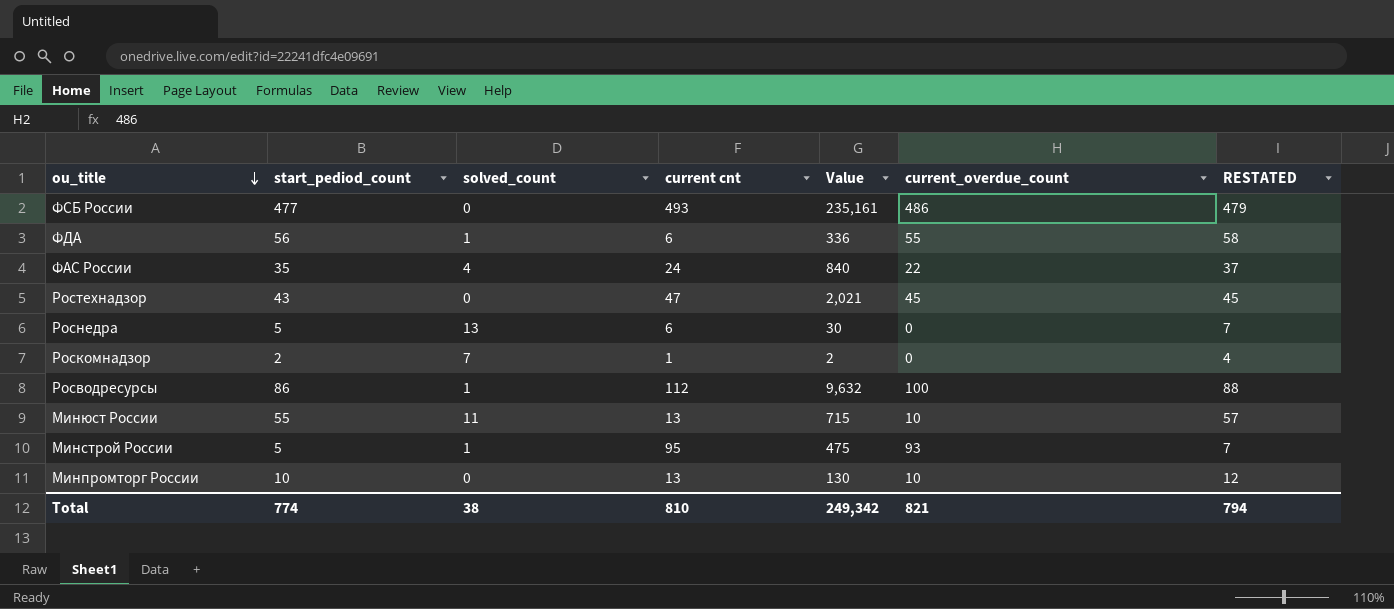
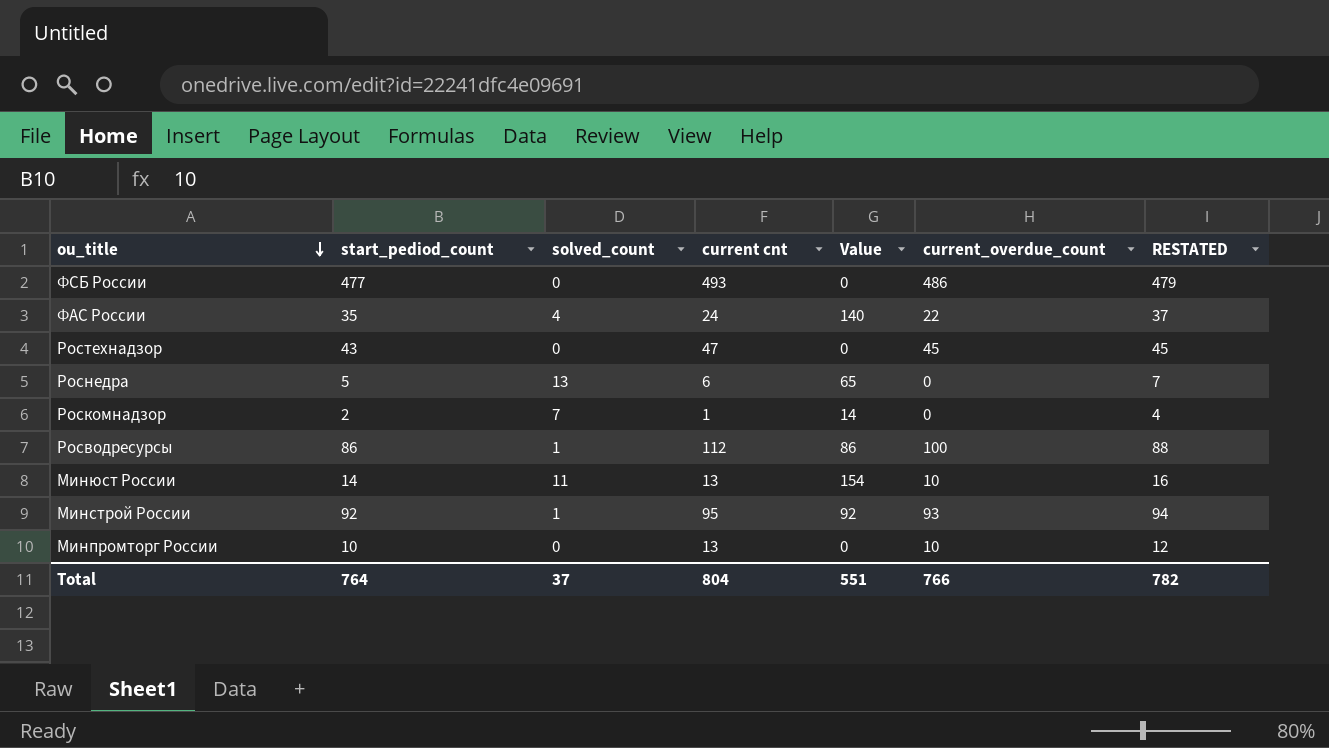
column Value | formula: [start_pediod_count] * [current cnt] -> [start_pediod_count] * [solved_count]
row ФДА: 56 | 1 | 6 | 336 | 55 | 58 -> none
Минюст России | start_pediod_count: 55 -> 14
Минюст России | RESTATED: 57 -> 16
Минстрой России | start_pediod_count: 5 -> 92
Минстрой России | RESTATED: 7 -> 94
Total | start_pediod_count: 774 -> 764
Total | solved_count: 38 -> 37
Total | current cnt: 810 -> 804
Total | Value: 249,342 -> 551
Total | current_overdue_count: 821 -> 766
Total | RESTATED: 794 -> 782

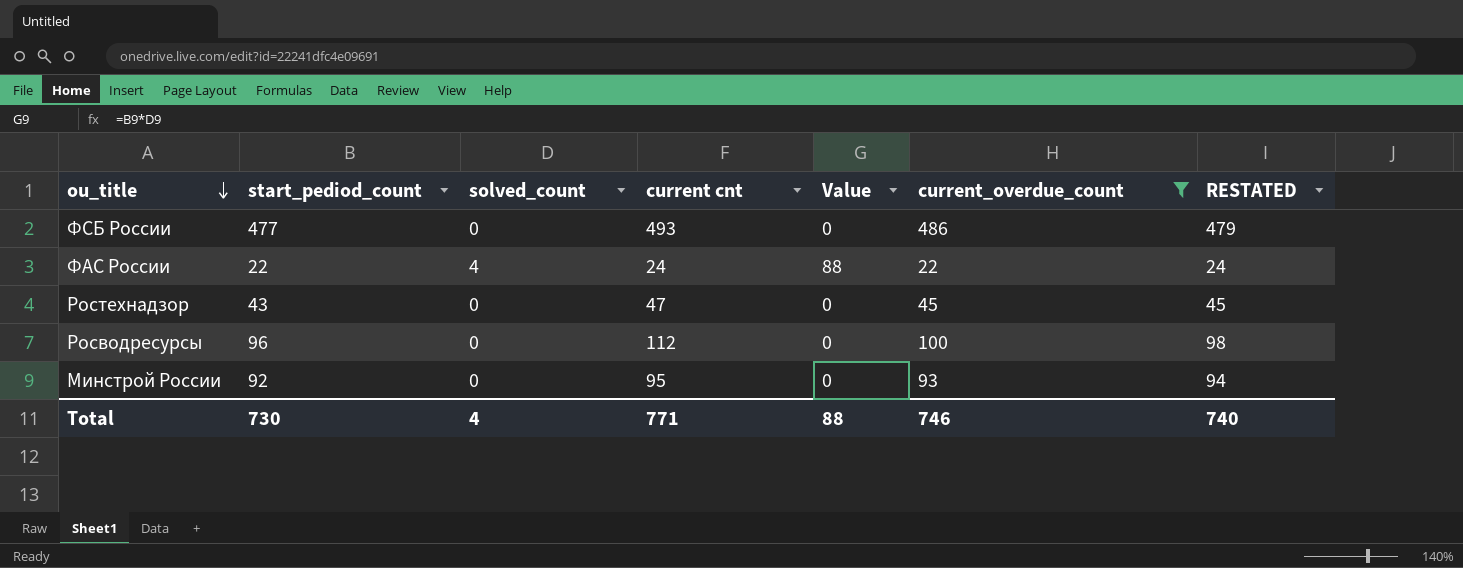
filter: none -> current_overdue_count >= 22
ФАС России | start_pediod_count: 35 -> 22
ФАС России | Value: 140 -> 88
ФАС России | RESTATED: 37 -> 24
Росводресурсы | start_pediod_count: 86 -> 96
Росводресурсы | solved_count: 1 -> 0
Росводресурсы | Value: 86 -> 0
Росводресурсы | RESTATED: 88 -> 98
Минстрой России | solved_count: 1 -> 0
Минстрой России | Value: 92 -> 0
Total | start_pediod_count: 764 -> 730
Total | solved_count: 37 -> 4
Total | current cnt: 804 -> 771
Total | Value: 551 -> 88
Total | current_overdue_count: 766 -> 746
Total | RESTATED: 782 -> 740

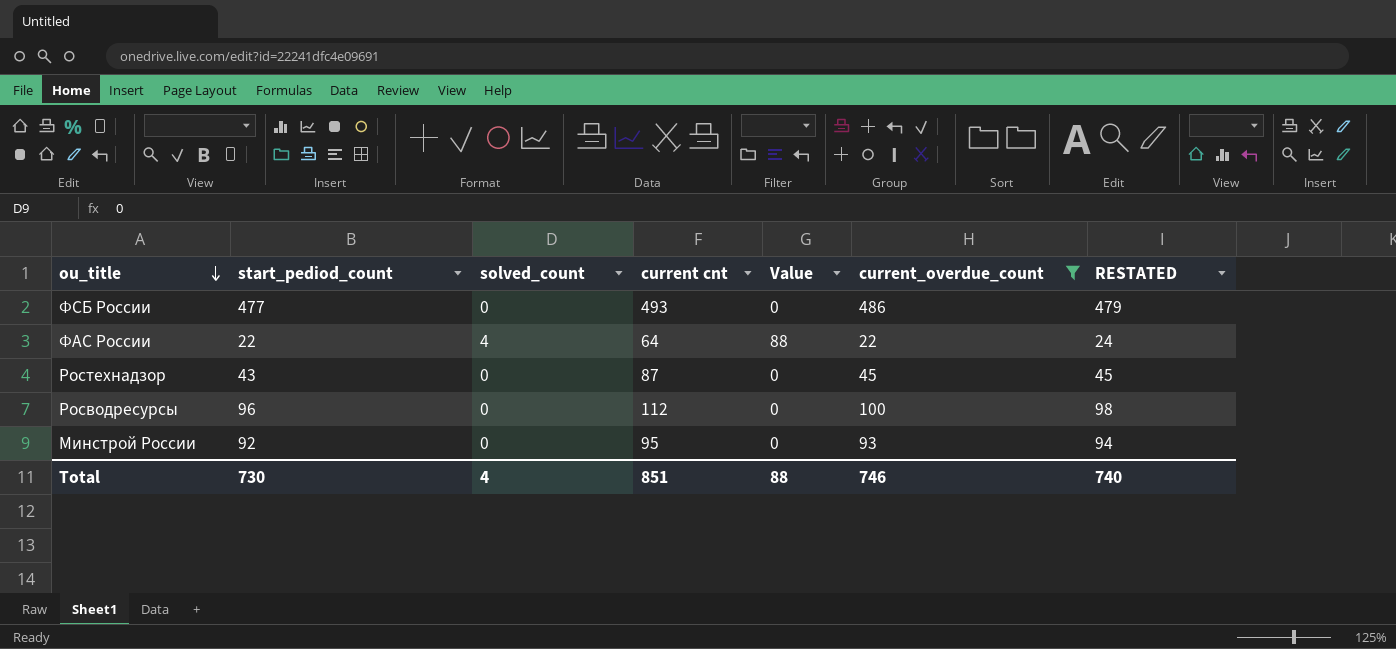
ФАС России | current cnt: 24 -> 64
Ростехнадзор | current cnt: 47 -> 87
Total | current cnt: 771 -> 851

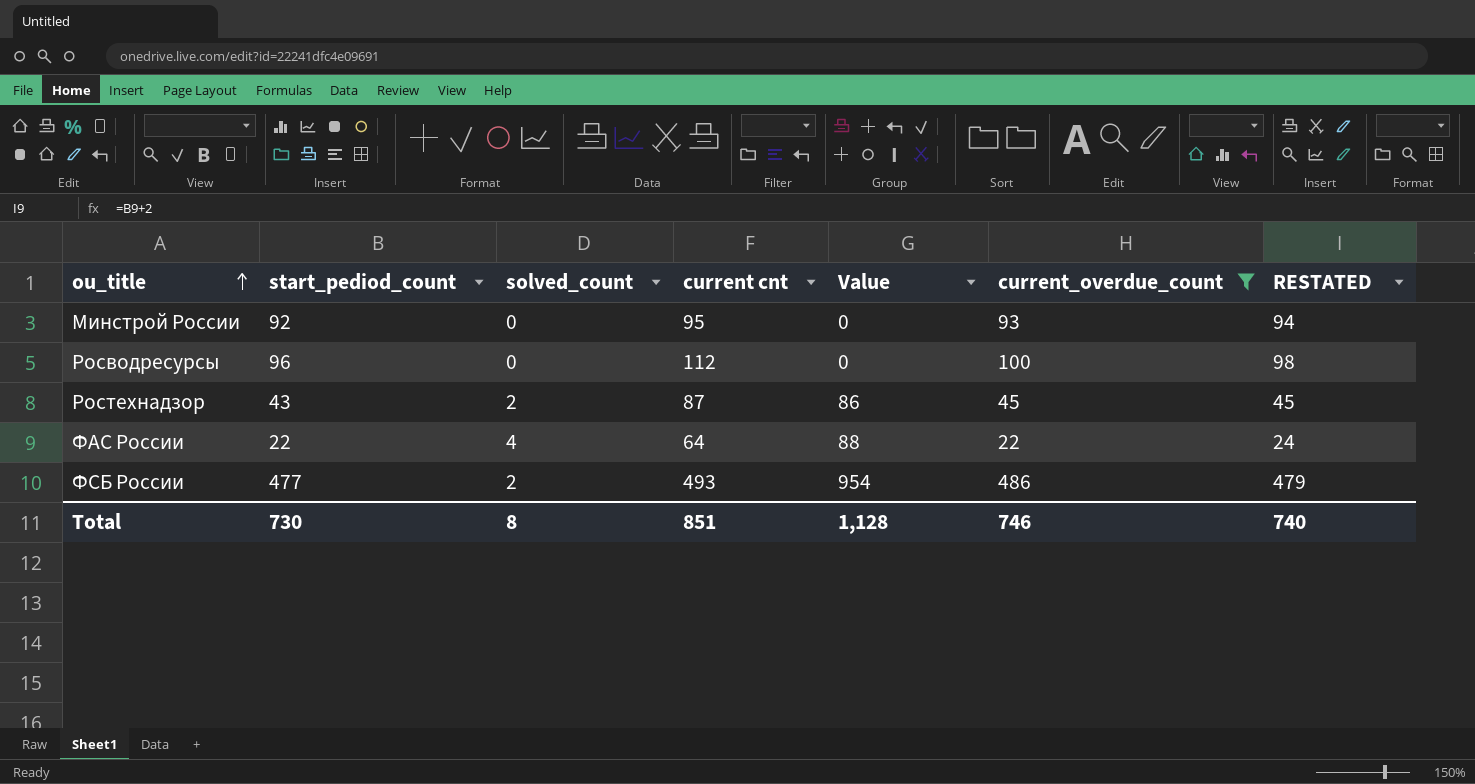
row order: ou_title descending -> ou_title ascending
Ростехнадзор | solved_count: 0 -> 2
Ростехнадзор | Value: 0 -> 86
ФСБ России | solved_count: 0 -> 2
ФСБ России | Value: 0 -> 954
Total | solved_count: 4 -> 8
Total | Value: 88 -> 1,128

